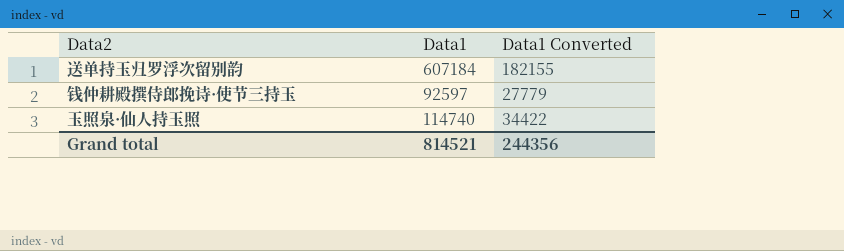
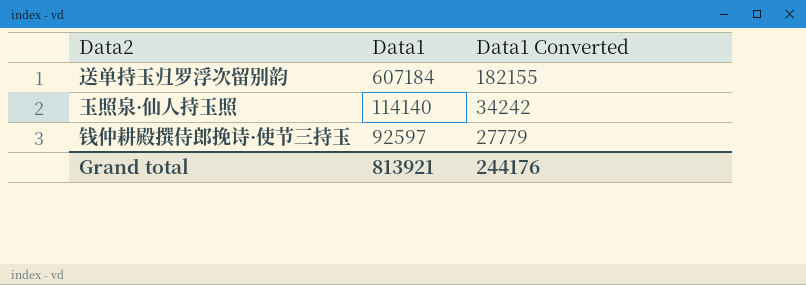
row order: none -> Data1 descending
玉照泉·仙人持玉照 | Data1: 114740 -> 114140
玉照泉·仙人持玉照 | Data1 Converted: 34422 -> 34242
Grand total | Data1: 814521 -> 813921
Grand total | Data1 Converted: 244356 -> 244176

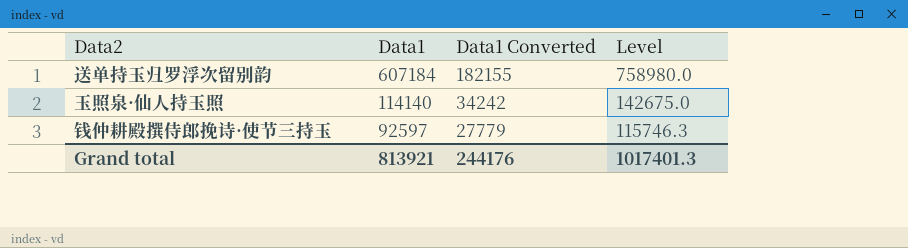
column Level | formula: none -> [Data1] * 1.25

